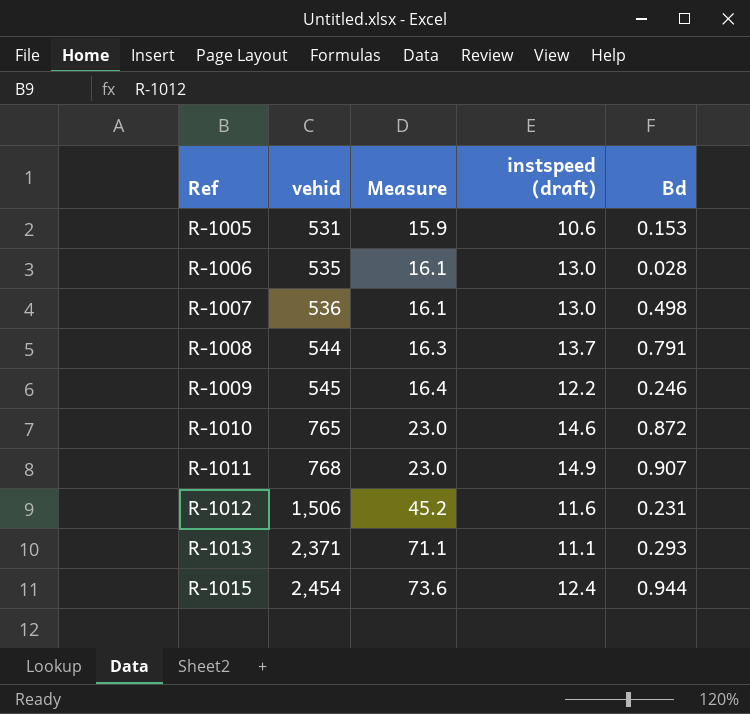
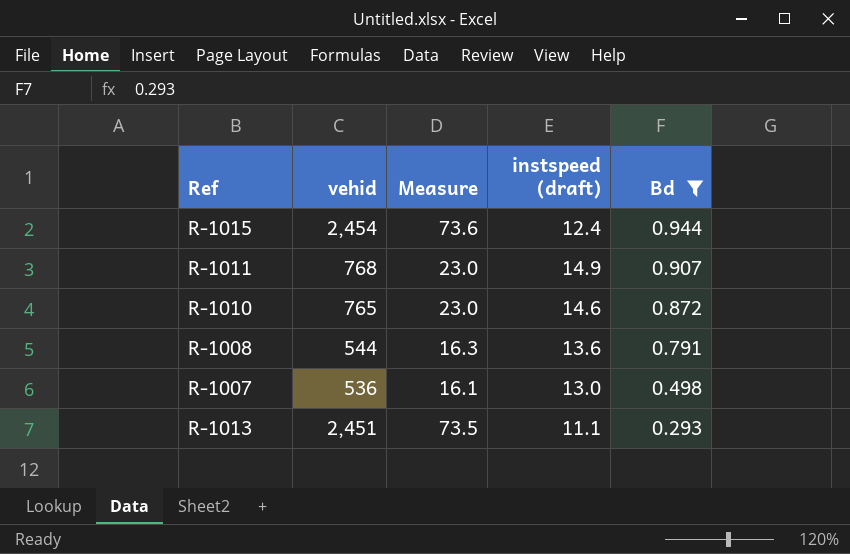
filter: none -> Bd >= 0.293
row order: Ref ascending -> Bd descending
R-1008 | instspeed (draft): 13.7 -> 13.6
R-1013 | vehid: 2,371 -> 2,451
R-1013 | Measure: 71.1 -> 73.5

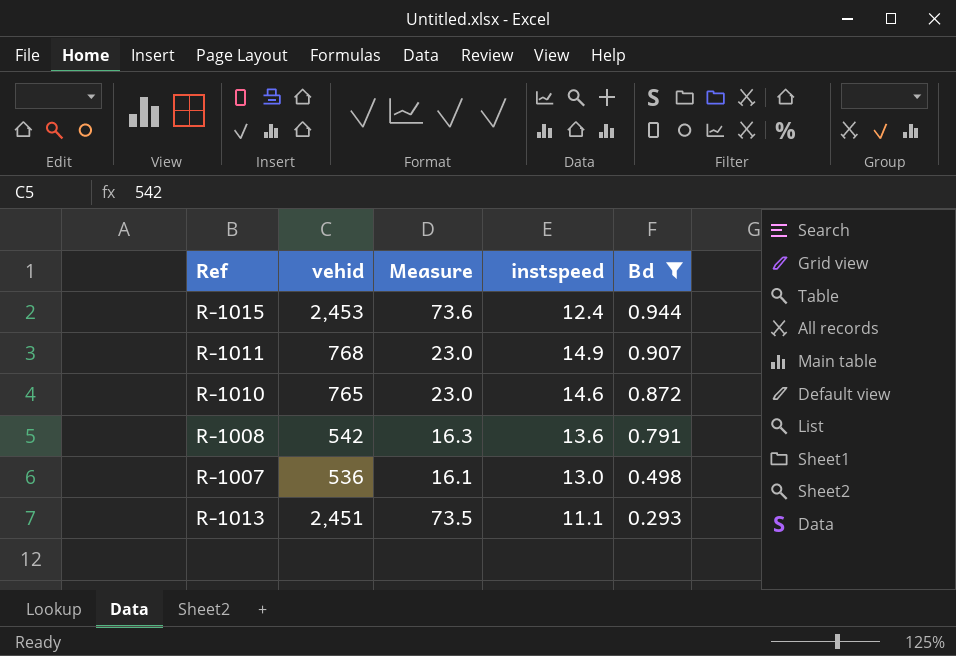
column name: instspeed (draft) -> instspeed
R-1015 | vehid: 2,454 -> 2,453
R-1008 | vehid: 544 -> 542

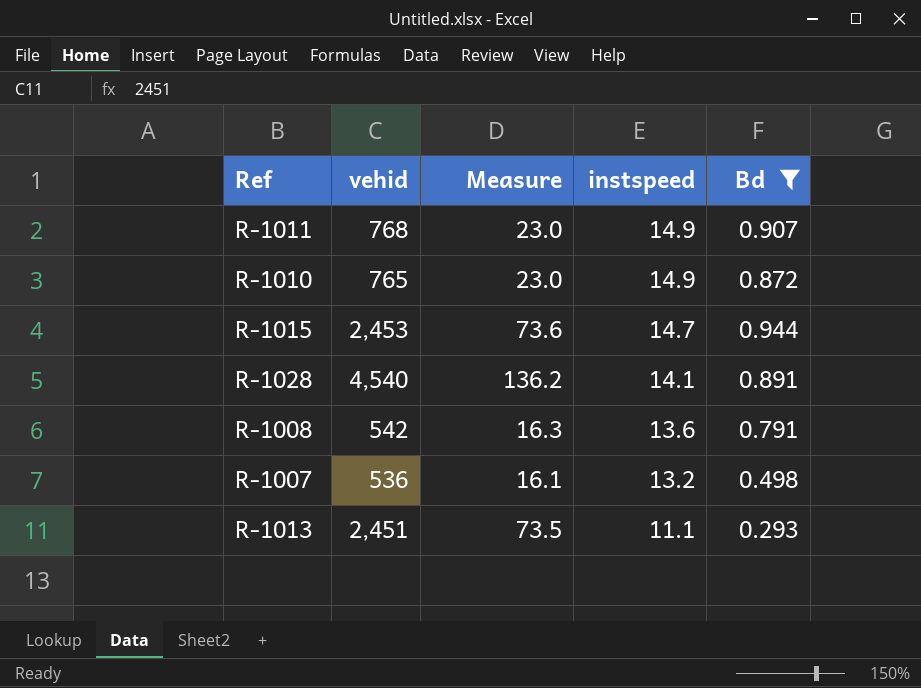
row order: Bd descending -> instspeed descending
R-1010 | instspeed: 14.6 -> 14.9
R-1015 | instspeed: 12.4 -> 14.7
row R-1028: none -> 4,540 | 136.2 | 14.1 | 0.891
R-1007 | instspeed: 13.0 -> 13.2

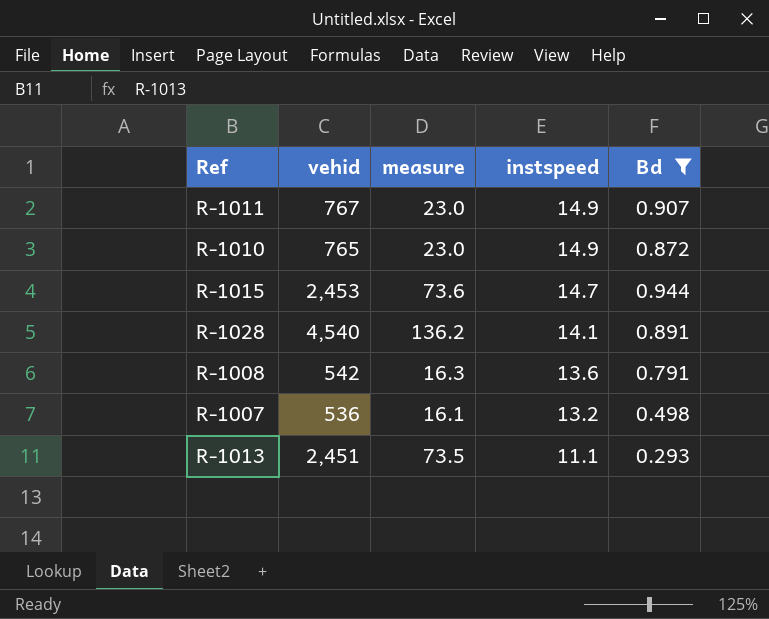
column name: Measure -> measure
R-1011 | vehid: 768 -> 767

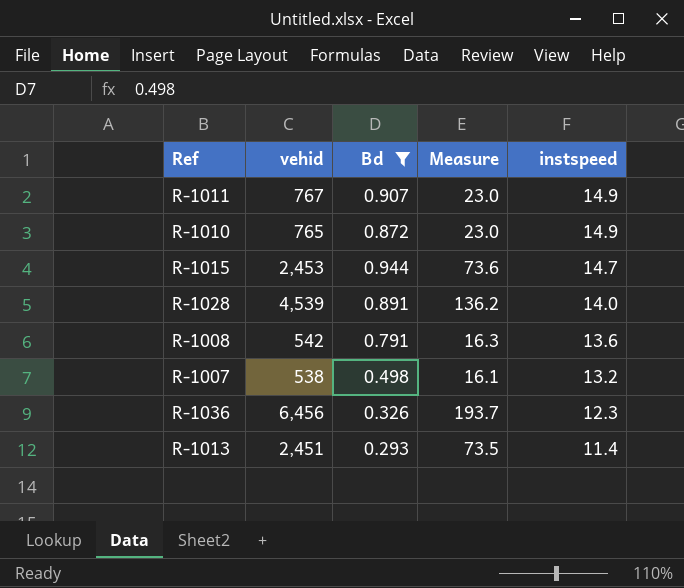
column Bd | position: 5 -> 3
column name: measure -> Measure
R-1028 | vehid: 4,540 -> 4,539
R-1028 | instspeed: 14.1 -> 14.0
R-1007 | vehid: 536 -> 538
row R-1036: none -> 6,456 | 0.326 | 193.7 | 12.3
R-1013 | instspeed: 11.1 -> 11.4

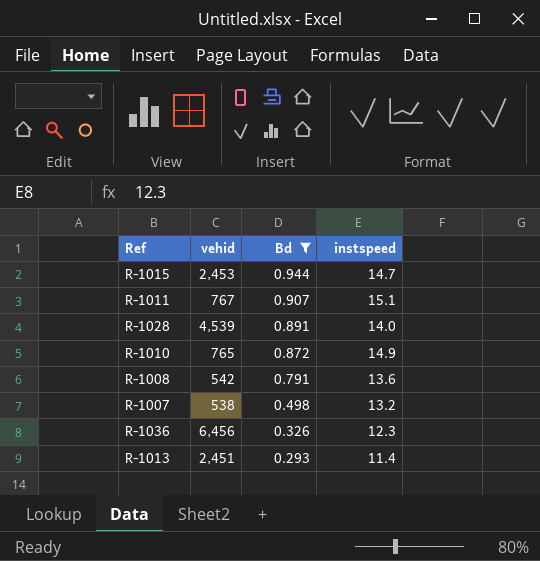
row order: instspeed descending -> Bd descending
column Measure | formula: [vehid] * 0.03 -> none
R-1011 | instspeed: 14.9 -> 15.1

